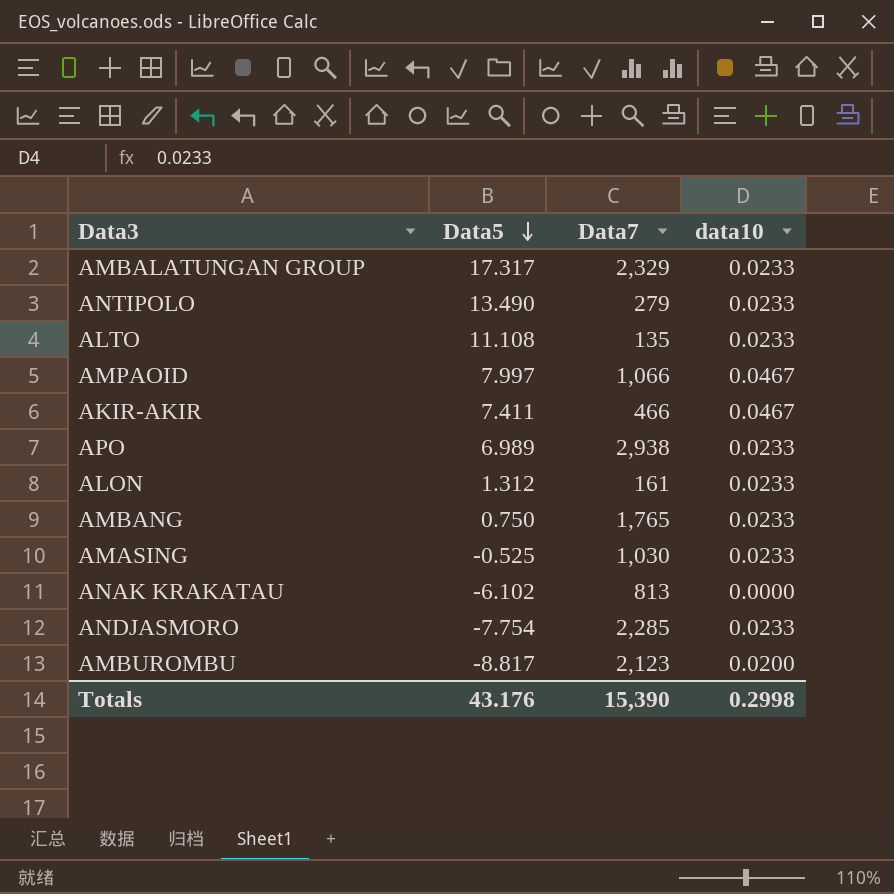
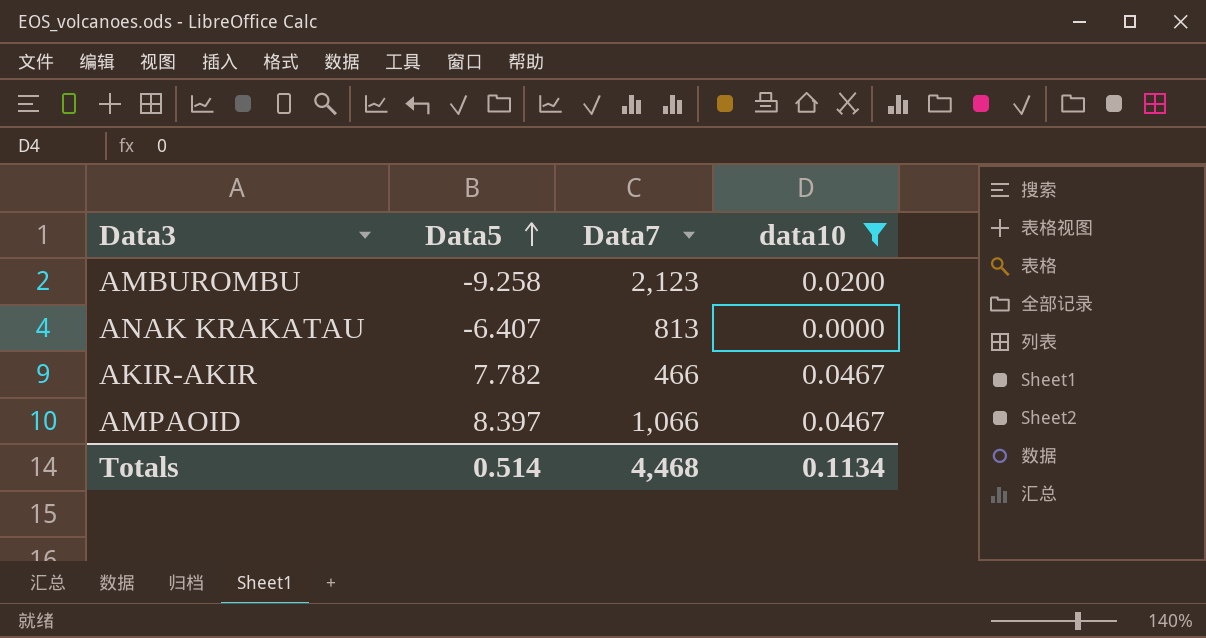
filter: none -> data10 != 0.0233
row order: Data5 descending -> Data5 ascending
AMBUROMBU | Data5: -8.817 -> -9.258
ANAK KRAKATAU | Data5: -6.102 -> -6.407
AKIR-AKIR | Data5: 7.411 -> 7.782
AMPAOID | Data5: 7.997 -> 8.397
Totals | Data5: 43.176 -> 0.514
Totals | Data7: 15,390 -> 4,468
Totals | data10: 0.2998 -> 0.1134

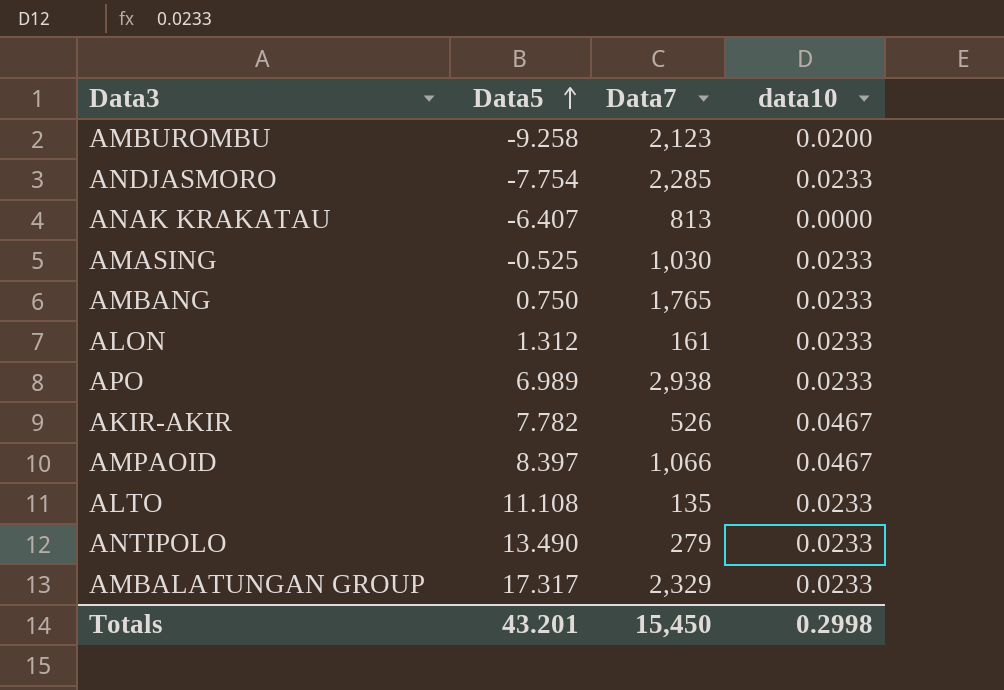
filter: data10 != 0.0233 -> none
AKIR-AKIR | Data7: 466 -> 526
Totals | Data5: 0.514 -> 43.201
Totals | Data7: 4,468 -> 15,450
Totals | data10: 0.1134 -> 0.2998

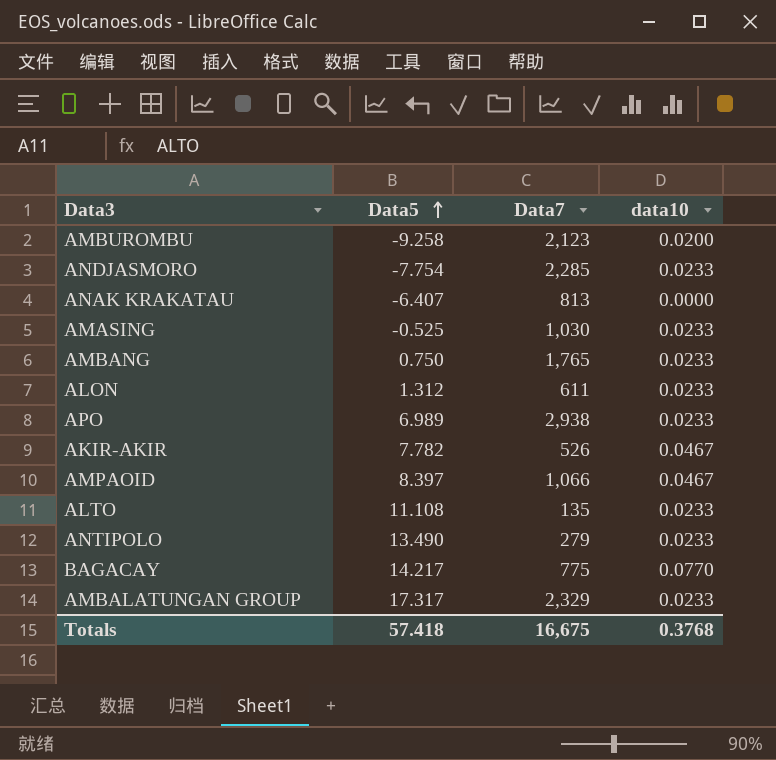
ALON | Data7: 161 -> 611
row BAGACAY: none -> 14.217 | 775 | 0.0770
Totals | Data5: 43.201 -> 57.418
Totals | Data7: 15,450 -> 16,675
Totals | data10: 0.2998 -> 0.3768

